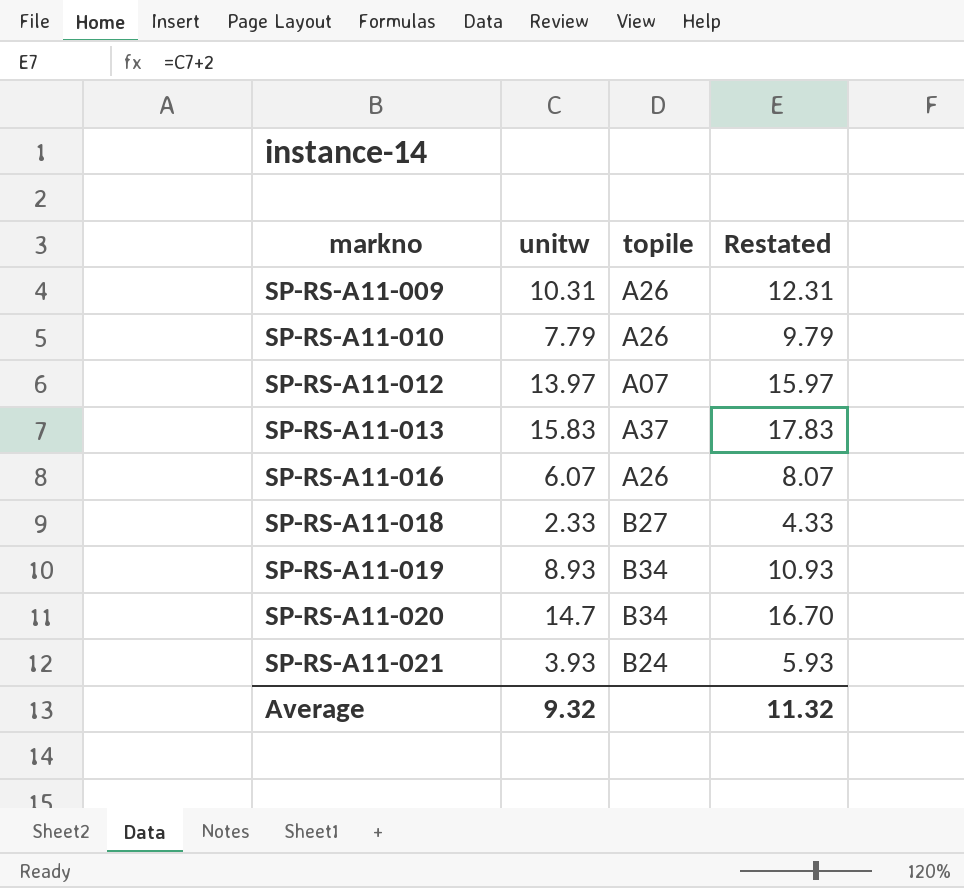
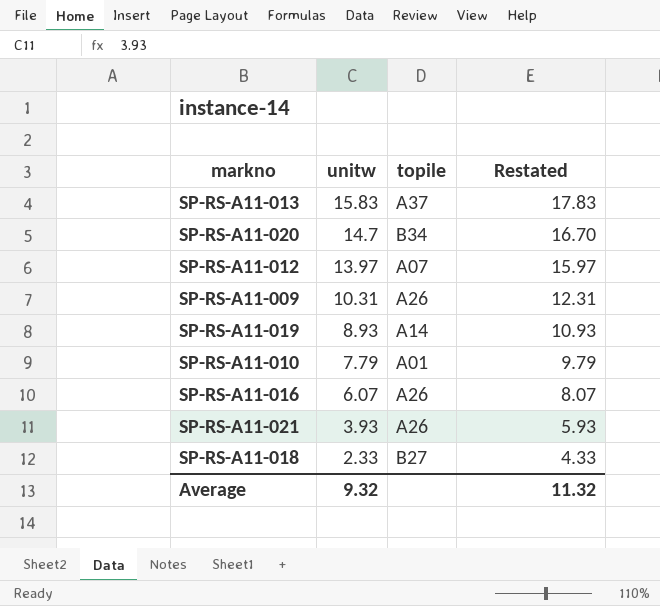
row order: markno ascending -> unitw descending
SP-RS-A11-019 | topile: B34 -> A14
SP-RS-A11-010 | topile: A26 -> A01
SP-RS-A11-021 | topile: B24 -> A26

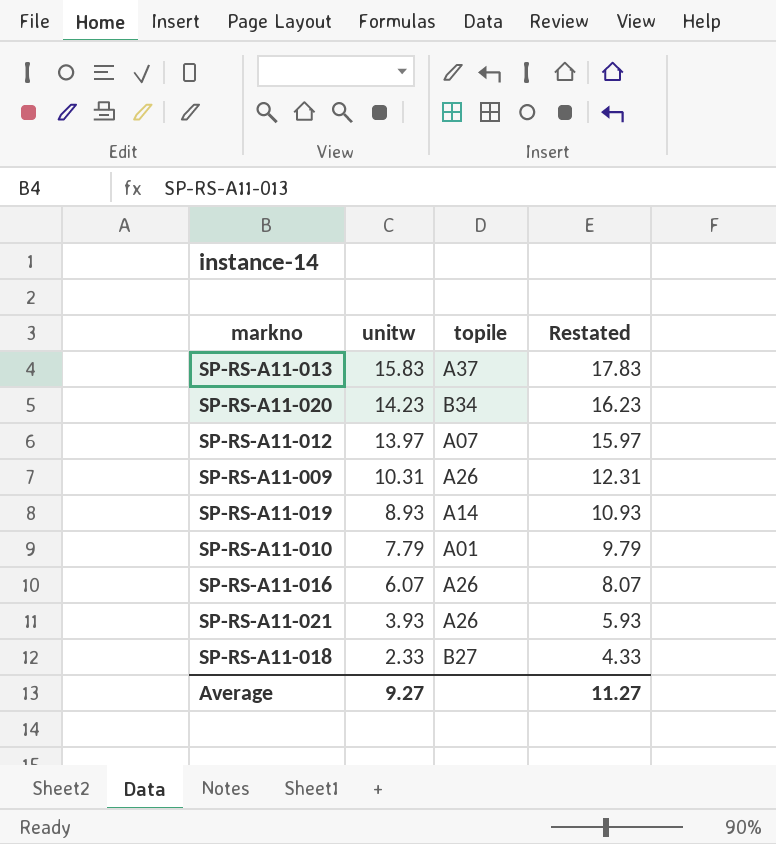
SP-RS-A11-020 | unitw: 14.7 -> 14.23
SP-RS-A11-020 | Restated: 16.70 -> 16.23
Average | unitw: 9.32 -> 9.27
Average | Restated: 11.32 -> 11.27

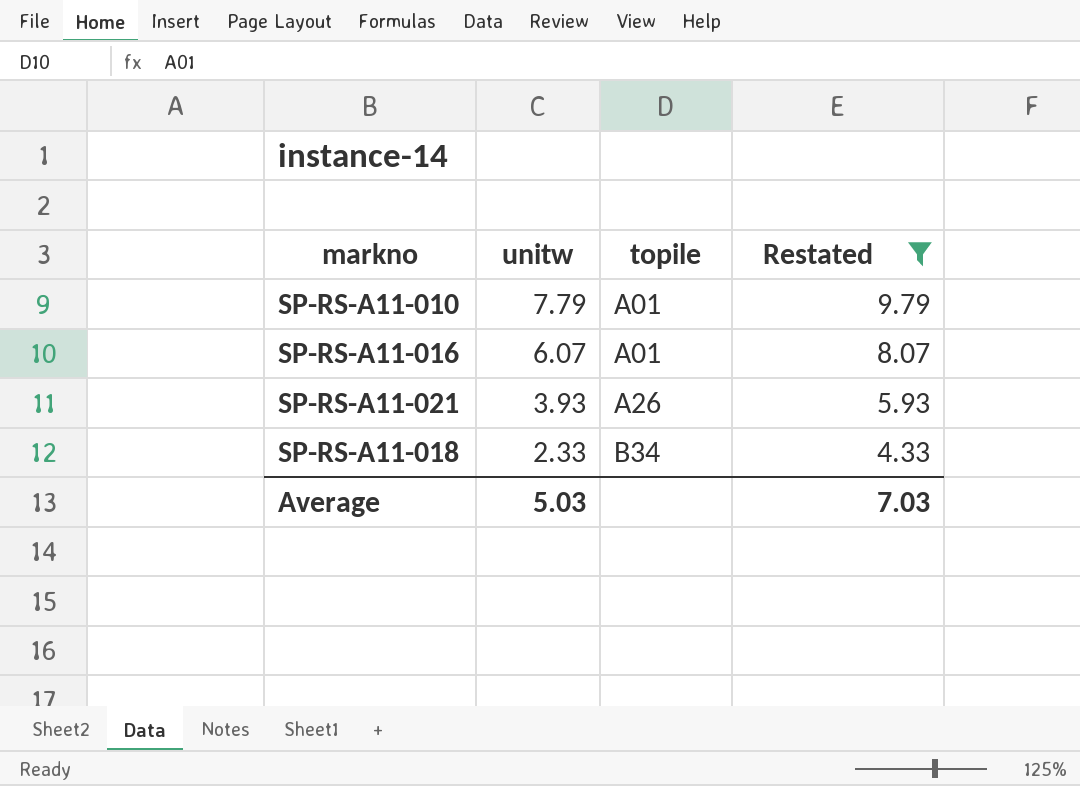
filter: none -> Restated <= 9.79
SP-RS-A11-016 | topile: A26 -> A01
SP-RS-A11-018 | topile: B27 -> B34
Average | unitw: 9.27 -> 5.03
Average | Restated: 11.27 -> 7.03

